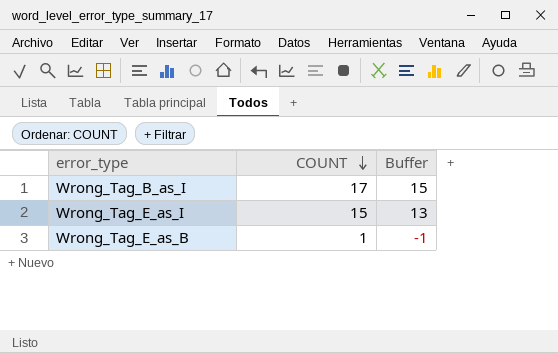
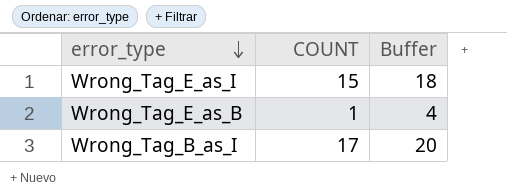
row order: COUNT descending -> error_type descending
column Buffer | formula: [COUNT] - 2 -> [COUNT] + 3

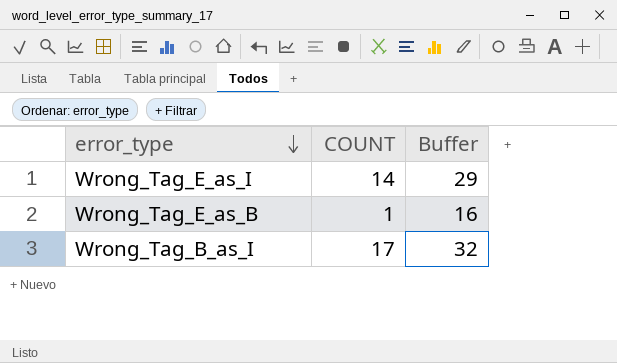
column Buffer | formula: [COUNT] + 3 -> [COUNT] + 15
Wrong_Tag_E_as_I | COUNT: 15 -> 14

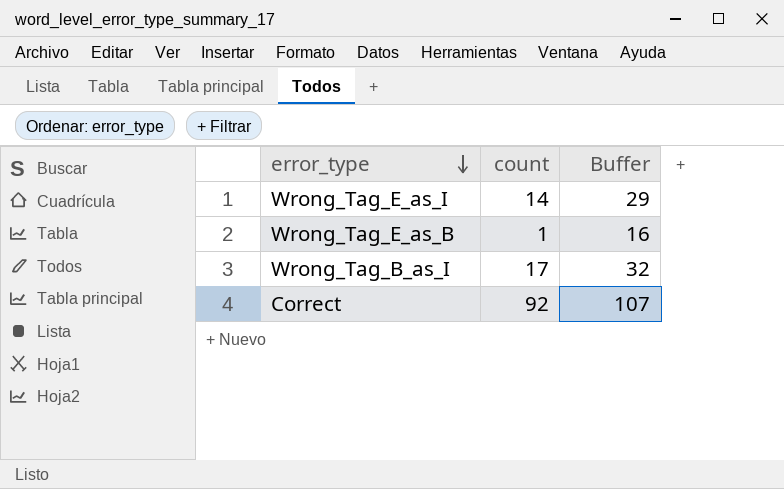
column name: COUNT -> count
row Correct: none -> 92 | 107

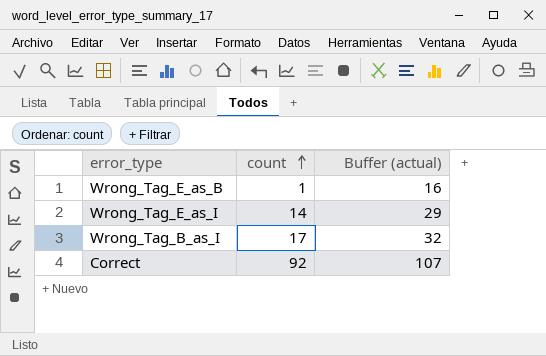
row order: error_type descending -> count ascending
column name: Buffer -> Buffer (actual)

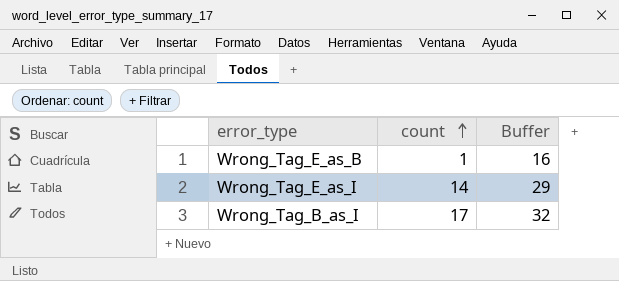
column name: Buffer (actual) -> Buffer
row Correct: 92 | 107 -> none

